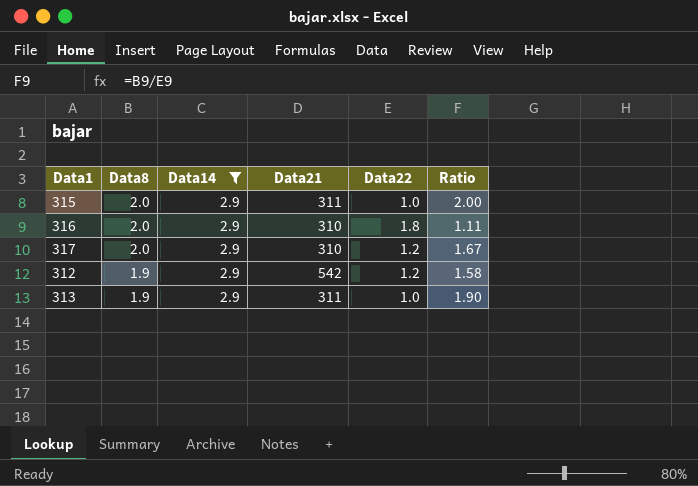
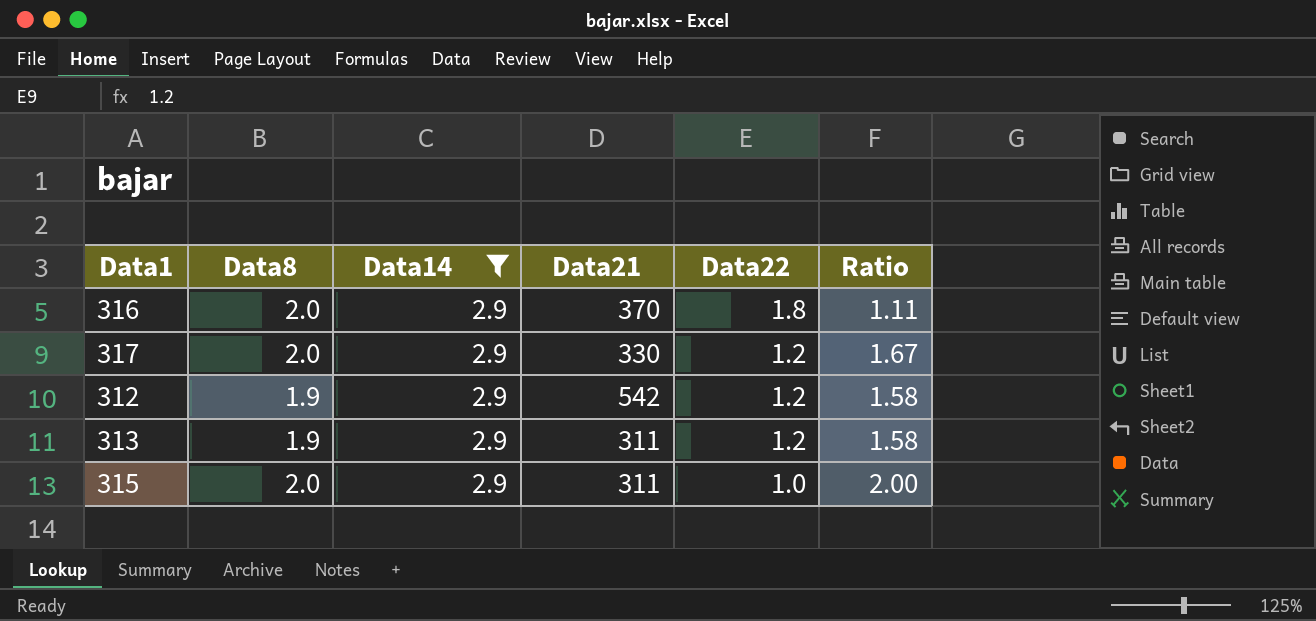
row order: Data8 descending -> Data22 descending
316 | Data21: 310 -> 370
317 | Data21: 310 -> 330
313 | Data22: 1.0 -> 1.2
313 | Ratio: 1.90 -> 1.58

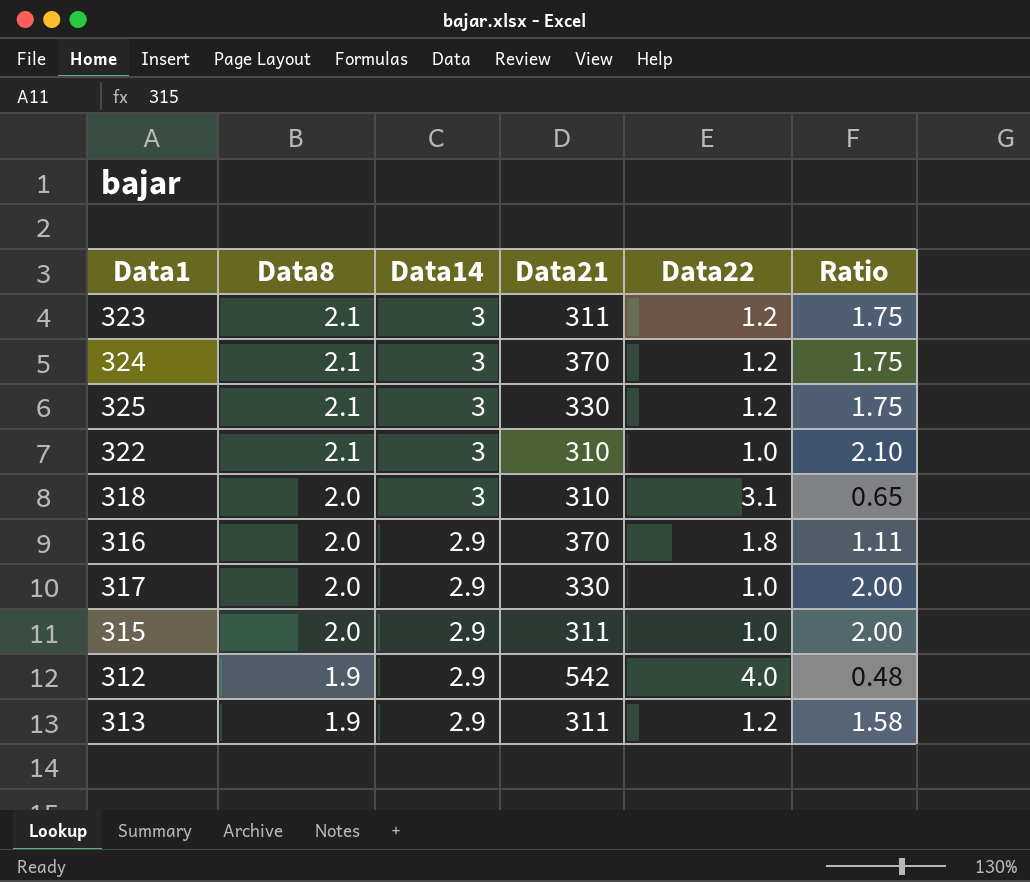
filter: Data14 = 2.9 -> none
row order: Data22 descending -> Data8 descending
317 | Data22: 1.2 -> 1.0
317 | Ratio: 1.67 -> 2.00
312 | Data22: 1.2 -> 4.0
312 | Ratio: 1.58 -> 0.48

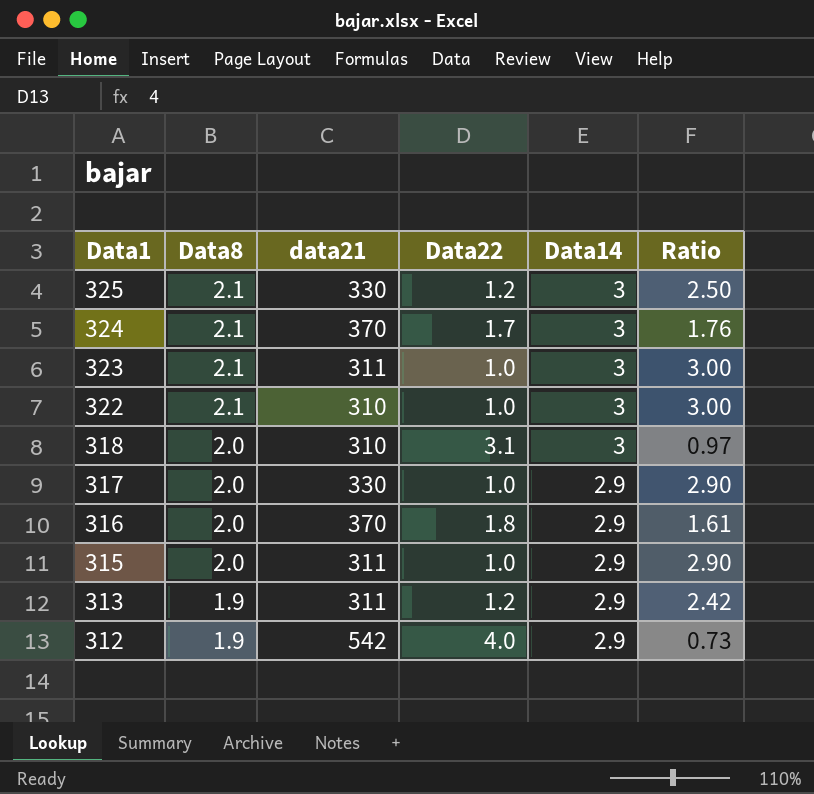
row order: Data8 descending -> Data1 descending
column name: Data21 -> data21
column Data14 | position: 3 -> 5
column Ratio | formula: [Data8] / [Data22] -> [Data14] / [Data22]
324 | Data22: 1.2 -> 1.7
323 | Data22: 1.2 -> 1.0

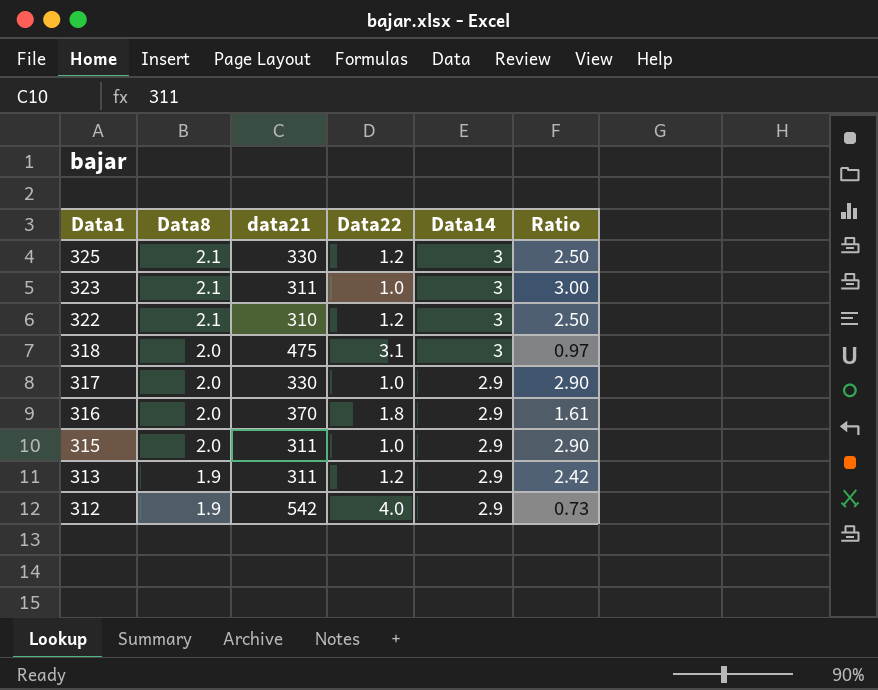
row 324: 2.1 | 370 | 1.7 | 3 | 1.76 -> none
322 | Data22: 1.0 -> 1.2
322 | Ratio: 3.00 -> 2.50
318 | data21: 310 -> 475

